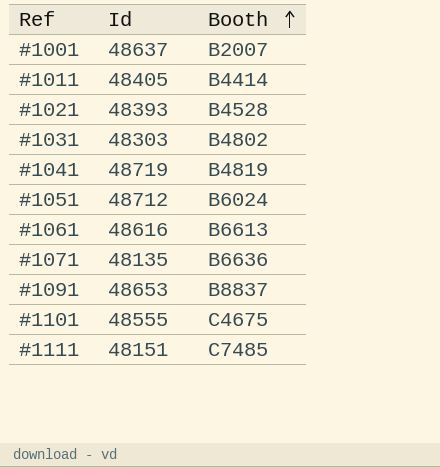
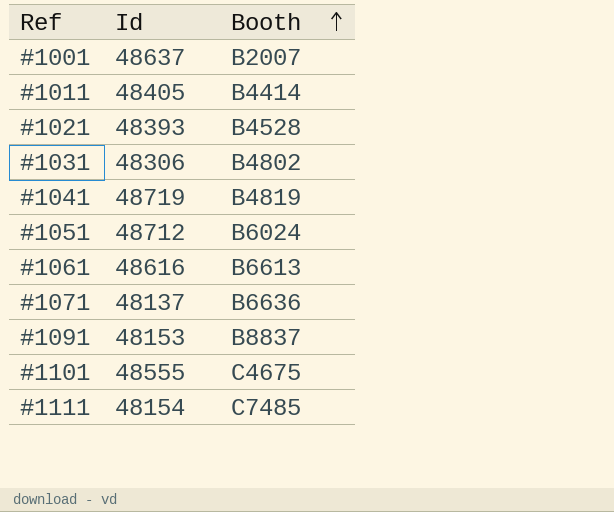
#1031 | Id: 48303 -> 48306
#1071 | Id: 48135 -> 48137
#1091 | Id: 48653 -> 48153
#1111 | Id: 48151 -> 48154

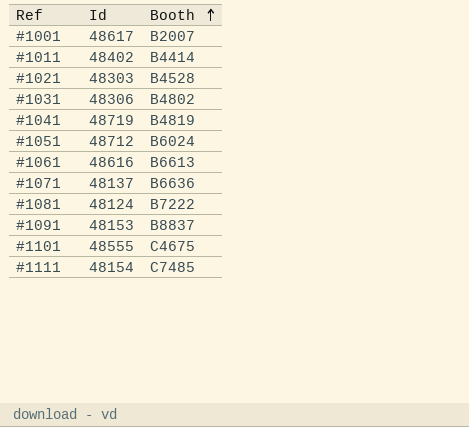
#1001 | Id: 48637 -> 48617
#1011 | Id: 48405 -> 48402
#1021 | Id: 48393 -> 48303
row #1081: none -> 48124 | B7222

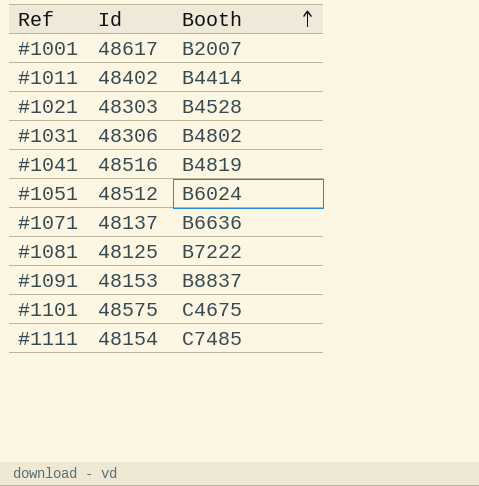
row #1061: 48616 | B6613 -> none
#1041 | Id: 48719 -> 48516
#1051 | Id: 48712 -> 48512
#1081 | Id: 48124 -> 48125
#1101 | Id: 48555 -> 48575

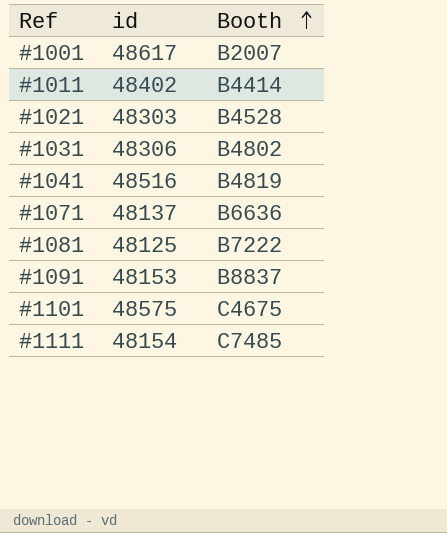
column name: Id -> id
row #1051: 48512 | B6024 -> none

